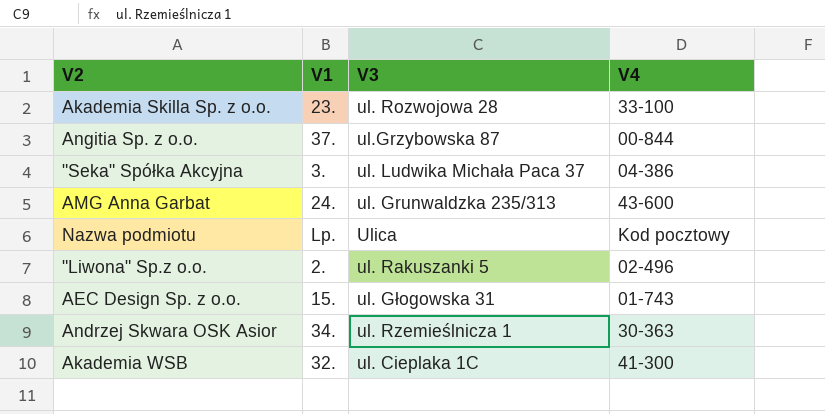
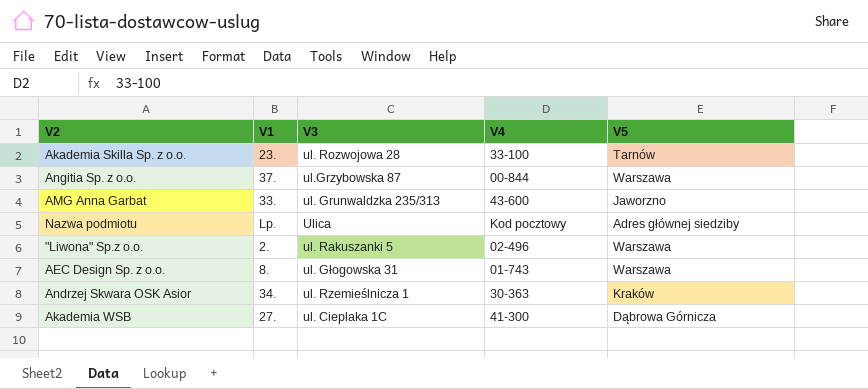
column V5 | position: none -> 5
row "Seka" Spółka Akcyjna: 3. | ul. Ludwika Michała Paca 37 | 04-386 -> none
AMG Anna Garbat | V1: 24. -> 33.
AEC Design Sp. z o.o. | V1: 15. -> 8.
Akademia WSB | V1: 32. -> 27.

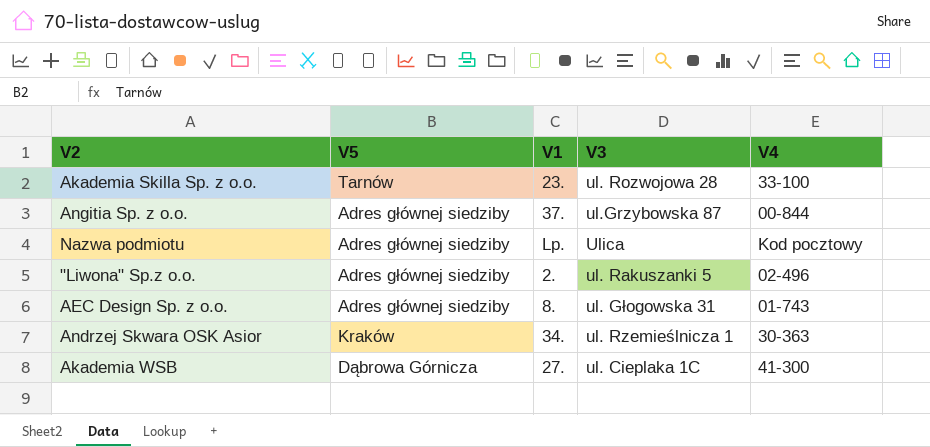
column V5 | position: 5 -> 2
row AMG Anna Garbat: 33. | ul. Grunwaldzka 235/313 | 43-600 | Jaworzno -> none
Angitia Sp. z o.o. | V5: Warszawa -> Adres głównej siedziby
"Liwona" Sp.z o.o. | V5: Warszawa -> Adres głównej siedziby
AEC Design Sp. z o.o. | V5: Warszawa -> Adres głównej siedziby

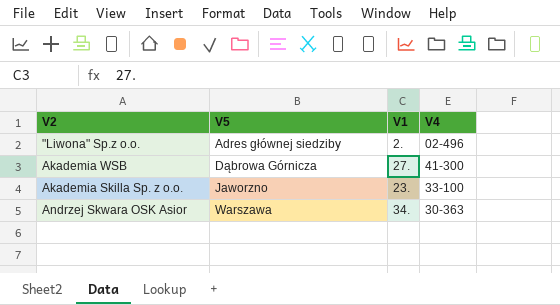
row order: none -> V5 ascending
column V3 | position: 4 -> none
row Angitia Sp. z o.o.: Adres głównej siedziby | 37. | ul.Grzybowska 87 | 00-844 -> none
row Nazwa podmiotu: Adres głównej siedziby | Lp. | Ulica | Kod pocztowy -> none
row AEC Design Sp. z o.o.: Adres głównej siedziby | 8. | ul. Głogowska 31 | 01-743 -> none
Akademia Skilla Sp. z o.o. | V5: Tarnów -> Jaworzno
Andrzej Skwara OSK Asior | V5: Kraków -> Warszawa

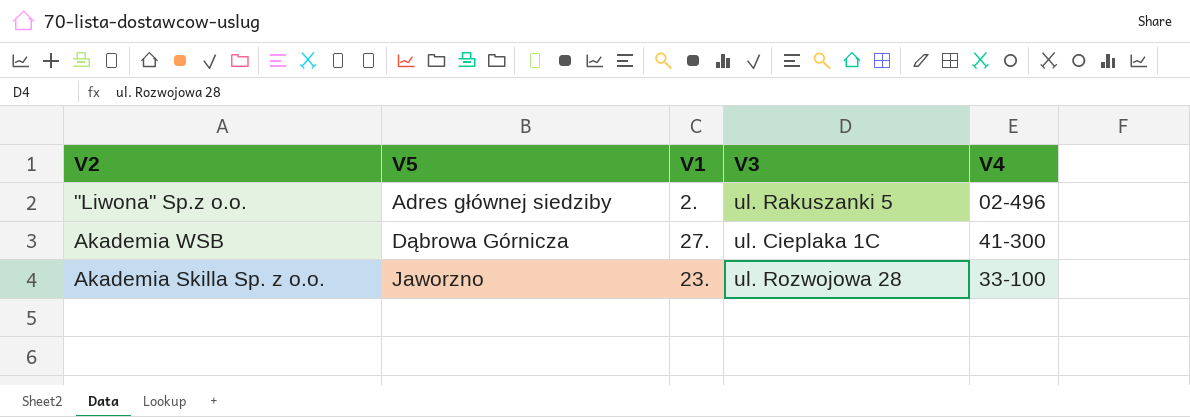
column V3 | position: none -> 4
row Andrzej Skwara OSK Asior: Warszawa | 34. | 30-363 -> none

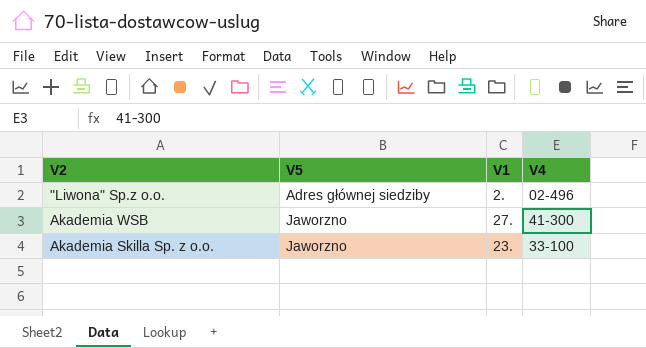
column V3 | position: 4 -> none
Akademia WSB | V5: Dąbrowa Górnicza -> Jaworzno

